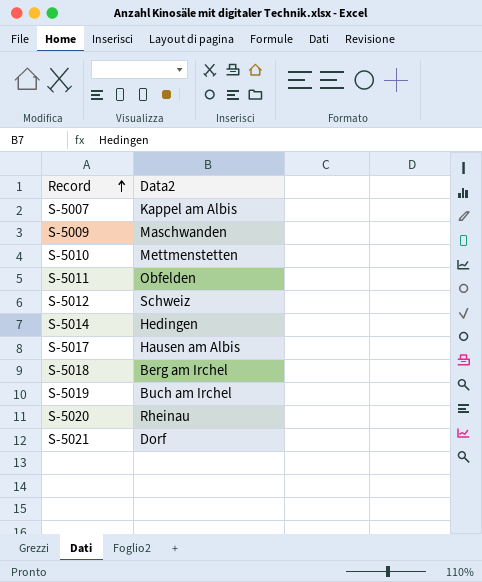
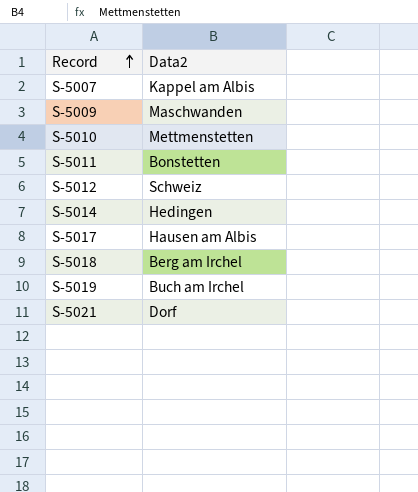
row S-5020: Rheinau -> none
S-5011 | Data2: Obfelden -> Bonstetten

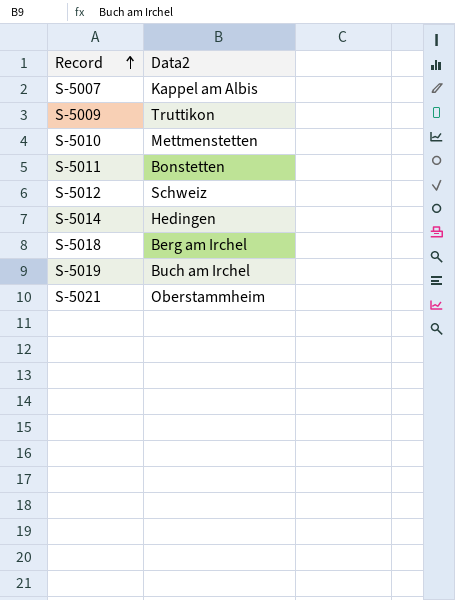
row S-5017: Hausen am Albis -> none
S-5009 | Data2: Maschwanden -> Truttikon
S-5021 | Data2: Dorf -> Oberstammheim

